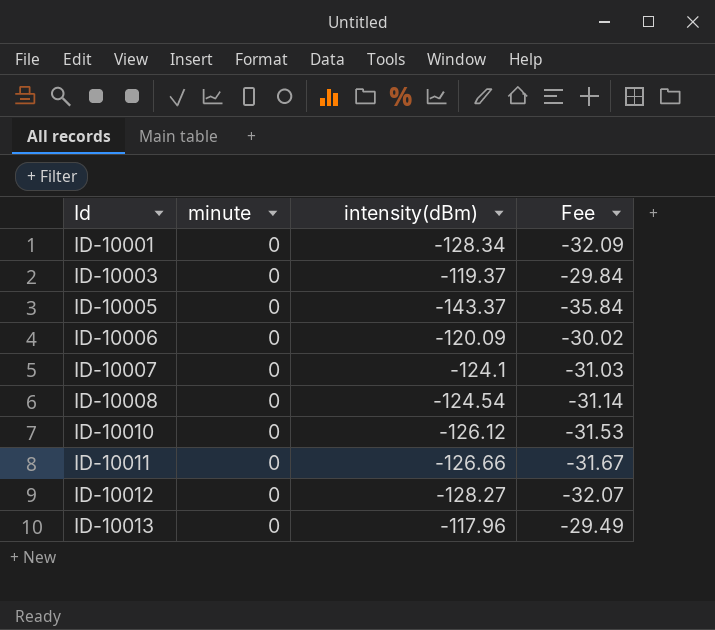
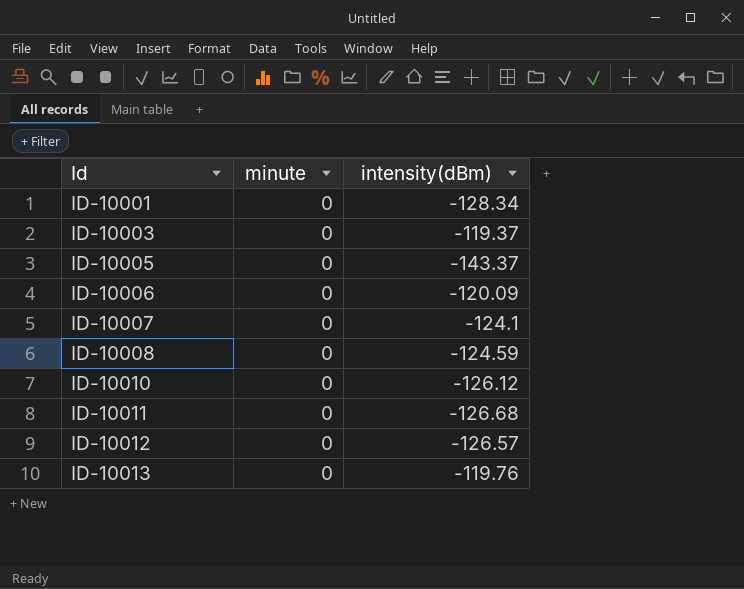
column Fee | formula: [intensity(dBm)] * 0.25 -> none
ID-10008 | intensity(dBm): -124.54 -> -124.59
ID-10011 | intensity(dBm): -126.66 -> -126.68
ID-10012 | intensity(dBm): -128.27 -> -126.57
ID-10013 | intensity(dBm): -117.96 -> -119.76

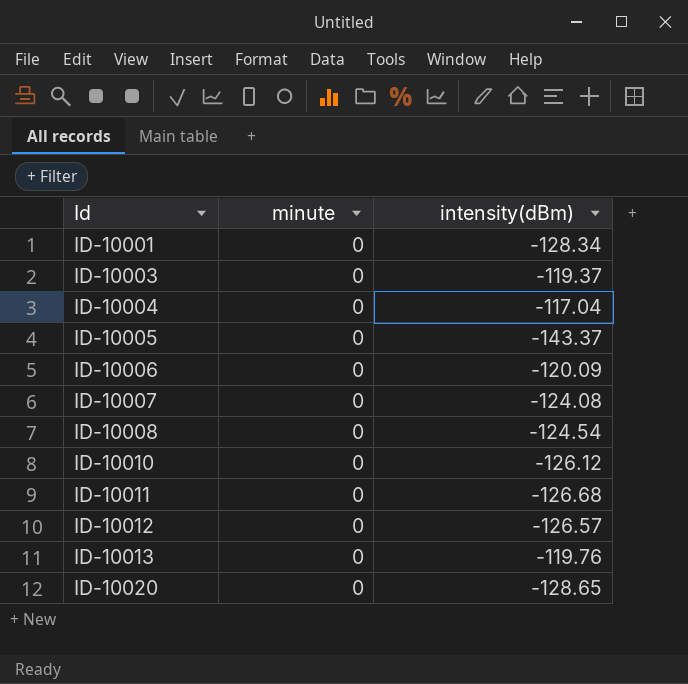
row ID-10004: none -> 0 | -117.04
ID-10007 | intensity(dBm): -124.1 -> -124.08
ID-10008 | intensity(dBm): -124.59 -> -124.54
row ID-10020: none -> 0 | -128.65

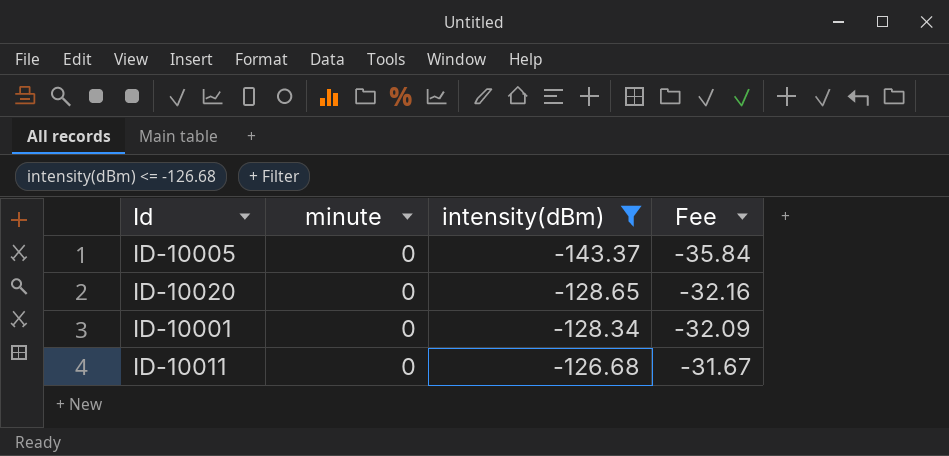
filter: none -> intensity(dBm) <= -126.68
row order: Id ascending -> intensity(dBm) ascending
column Fee | formula: none -> [intensity(dBm)] * 0.25

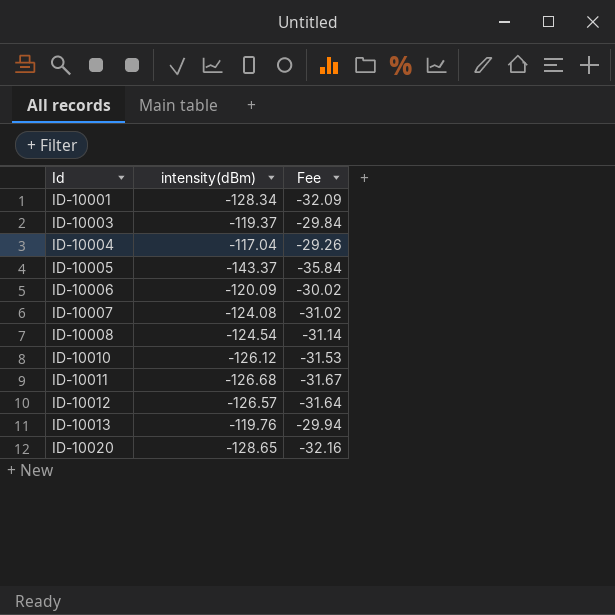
filter: intensity(dBm) <= -126.68 -> none
row order: intensity(dBm) ascending -> Id ascending
column minute | position: 2 -> none

